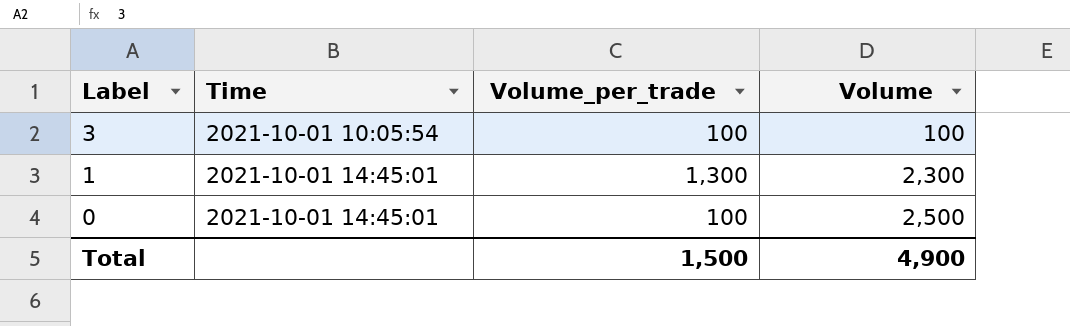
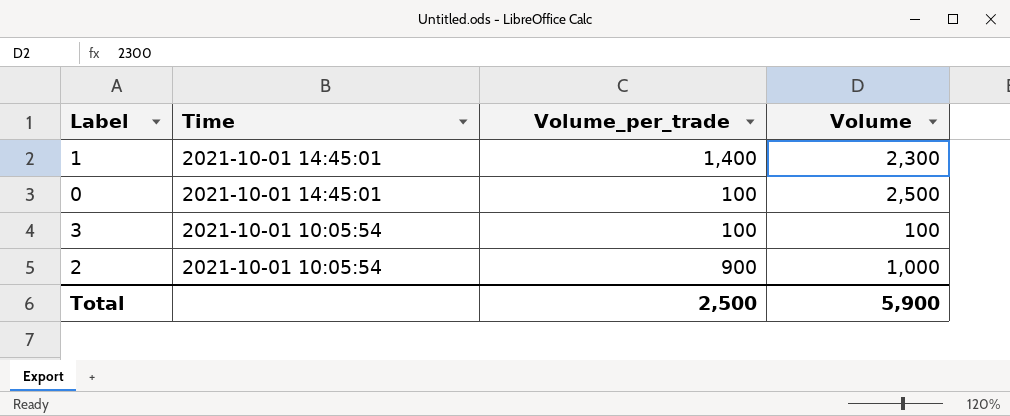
row order: Label descending -> Time descending
1 | Volume_per_trade: 1,300 -> 1,400
row 2: none -> 2021-10-01 10:05:54 | 900 | 1,000
Total | Volume_per_trade: 1,500 -> 2,500
Total | Volume: 4,900 -> 5,900

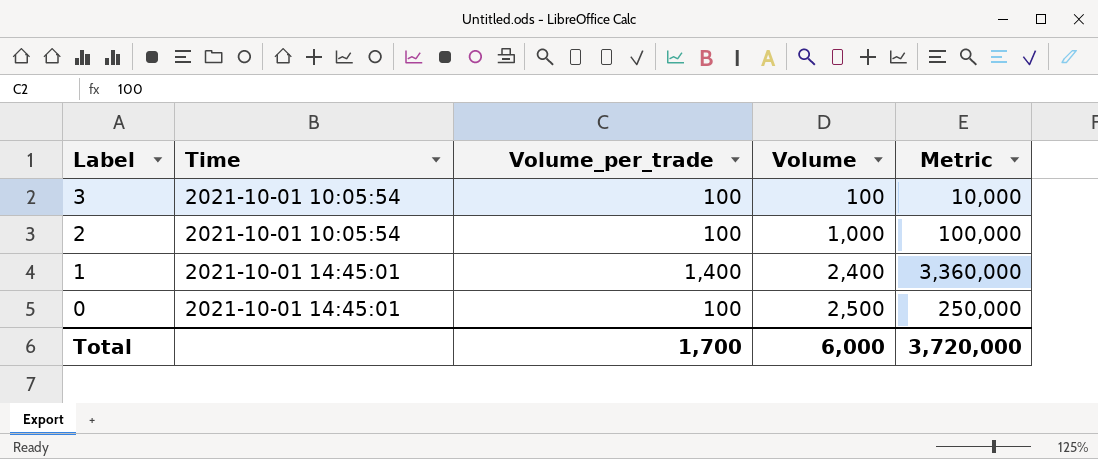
row order: Time descending -> Label descending
column Metric | formula: none -> [Volume_per_trade] * [Volume]
2 | Volume_per_trade: 900 -> 100
1 | Volume: 2,300 -> 2,400
Total | Volume_per_trade: 2,500 -> 1,700
Total | Volume: 5,900 -> 6,000

